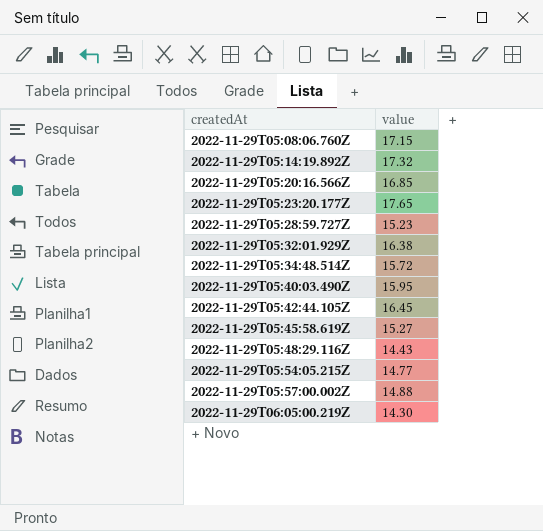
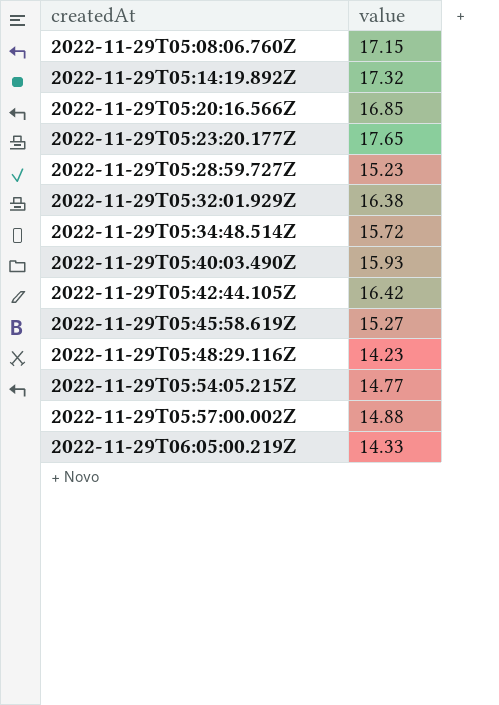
2022-11-29T05:40:03.490Z | value: 15.95 -> 15.93
2022-11-29T05:42:44.105Z | value: 16.45 -> 16.42
2022-11-29T05:48:29.116Z | value: 14.43 -> 14.23
2022-11-29T06:05:00.219Z | value: 14.30 -> 14.33

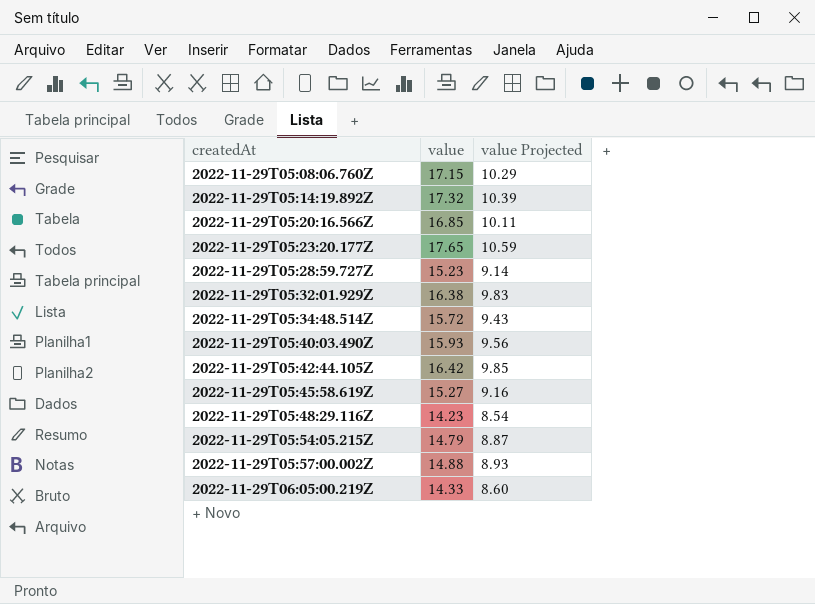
column value Projected | formula: none -> [value] * 0.6
2022-11-29T05:54:05.215Z | value: 14.77 -> 14.79

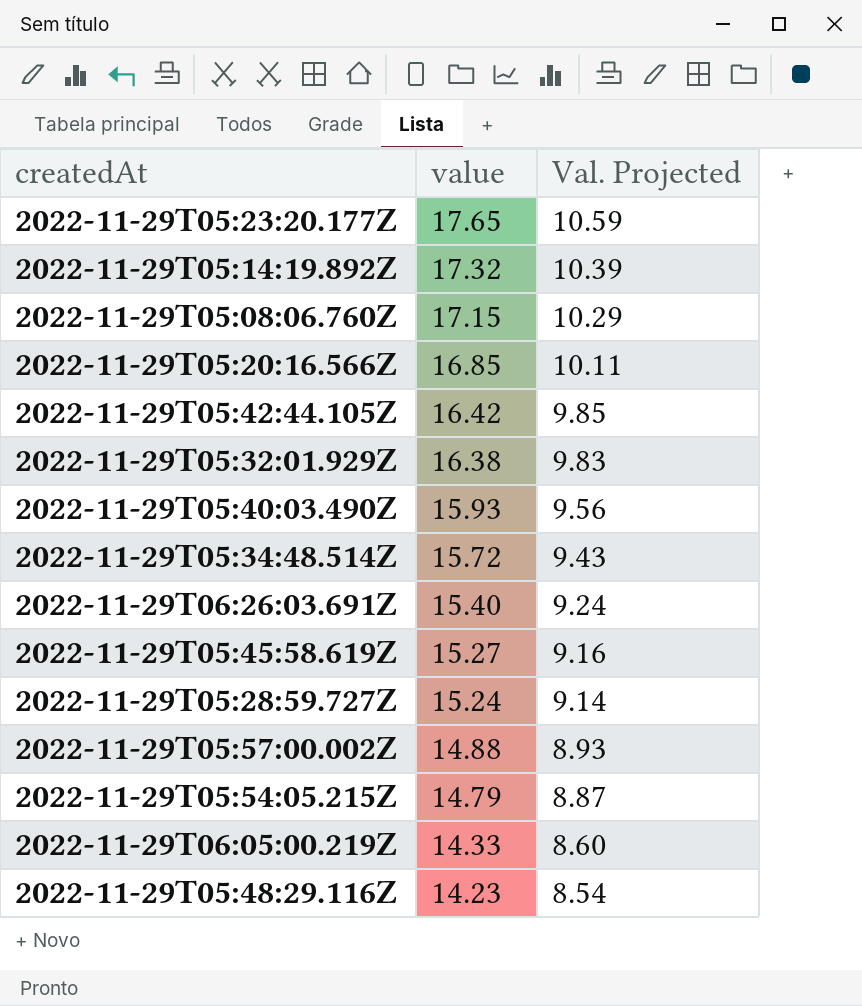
row order: createdAt ascending -> value descending
column name: value Projected -> Val. Projected
row 2022-11-29T06:26:03.691Z: none -> 15.40 | 9.24
2022-11-29T05:28:59.727Z | value: 15.23 -> 15.24

